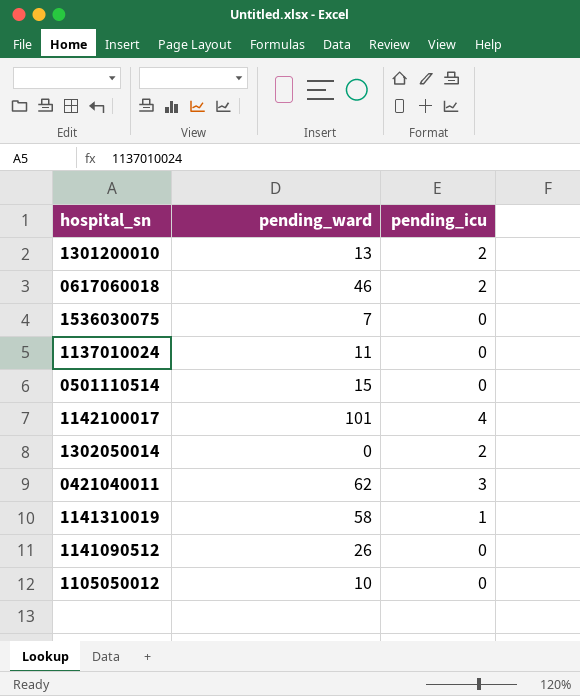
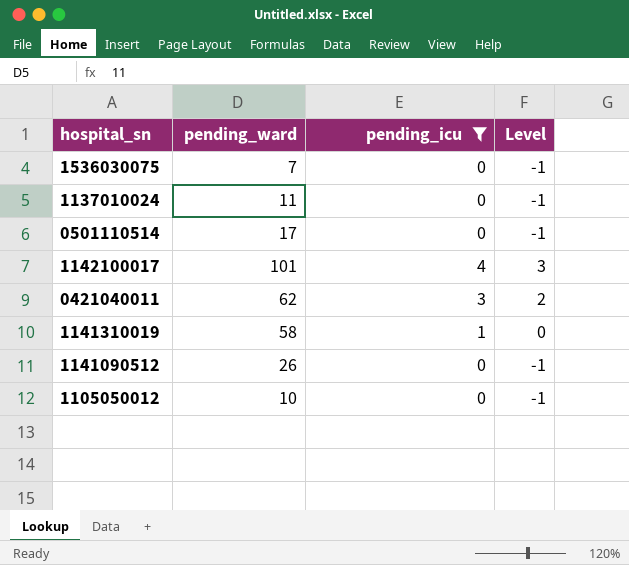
filter: none -> pending_icu != 2
column Level | formula: none -> [pending_icu] - 1
0501110514 | pending_ward: 15 -> 17

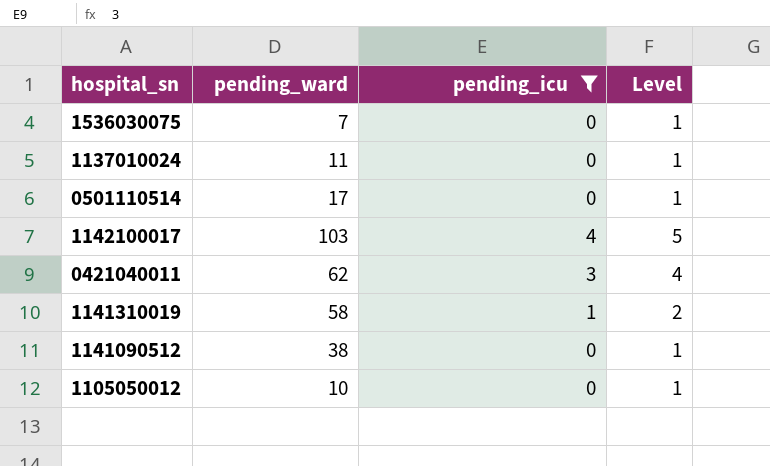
column Level | formula: [pending_icu] - 1 -> [pending_icu] + 1
1142100017 | pending_ward: 101 -> 103
1141090512 | pending_ward: 26 -> 38

